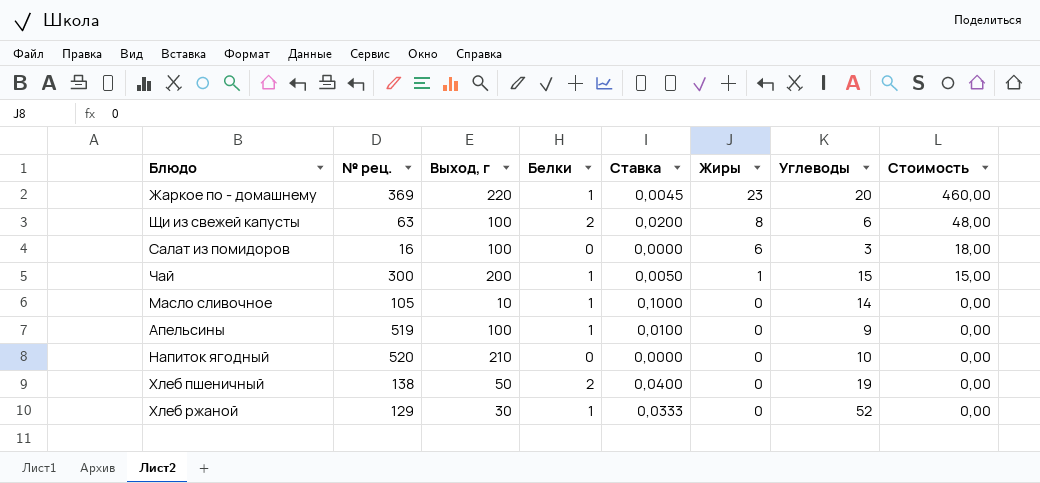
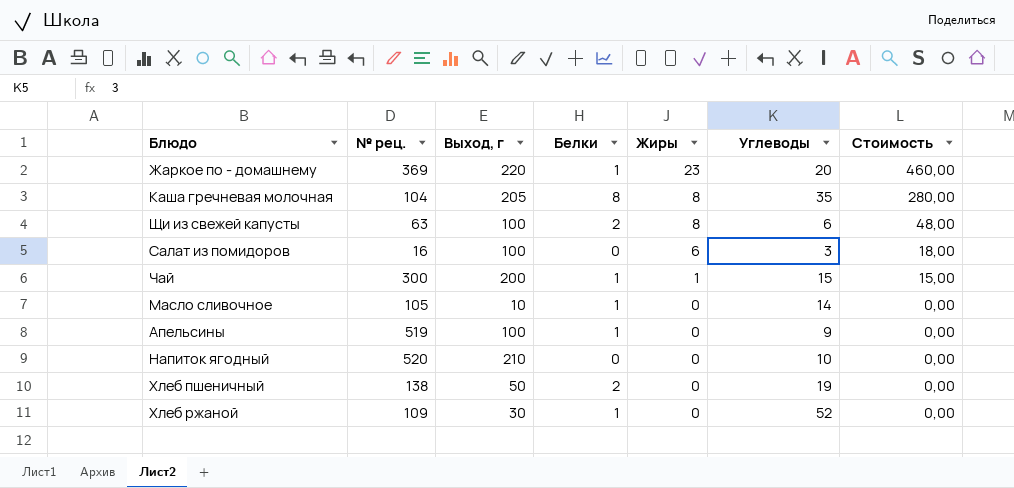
column Ставка | formula: [Белки] / [Выход, г] -> none
row Каша гречневая молочная: none -> 104 | 205 | 8 | 8 | 35 | 280,00
Хлеб ржаной | № рец.: 129 -> 109

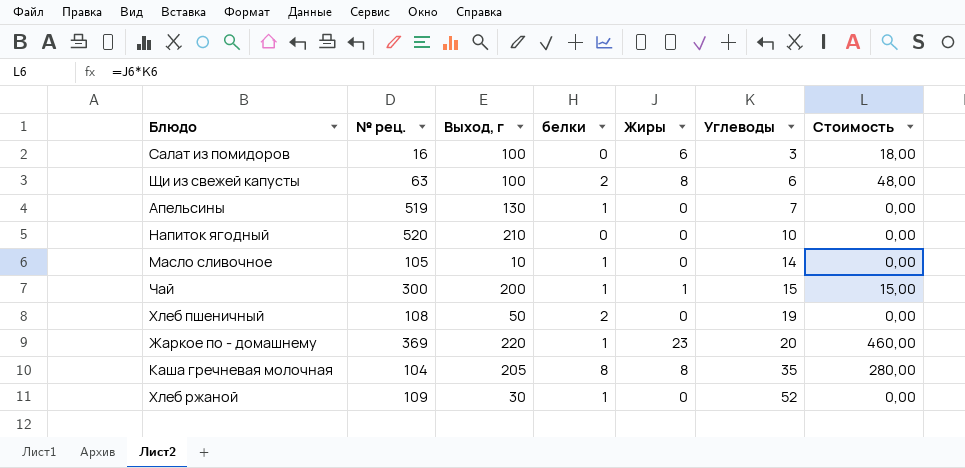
row order: Жиры descending -> Углеводы ascending
column name: Белки -> белки
Апельсины | Выход, г: 100 -> 130
Апельсины | Углеводы: 9 -> 7
Хлеб пшеничный | № рец.: 138 -> 108

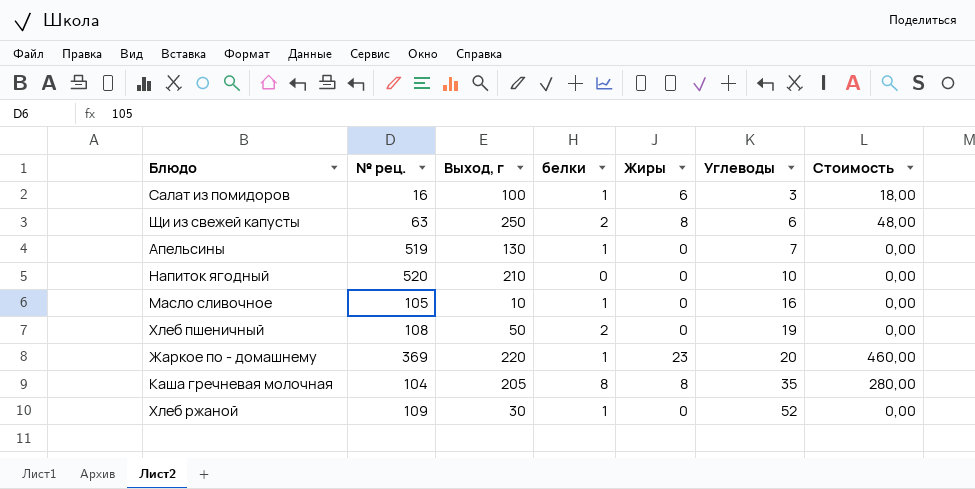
row Чай: 300 | 200 | 1 | 1 | 15 | 15,00 -> none
Салат из помидоров | белки: 0 -> 1
Щи из свежей капусты | Выход, г: 100 -> 250
Масло сливочное | Углеводы: 14 -> 16

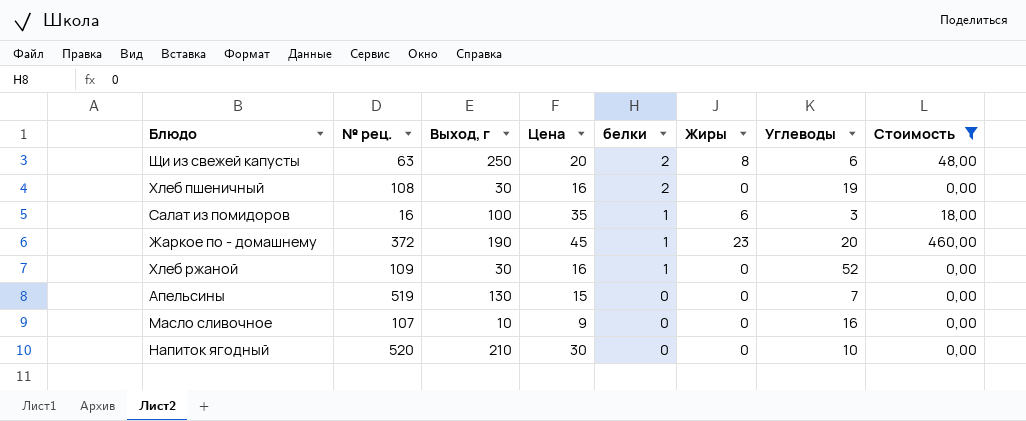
filter: none -> Стоимость != 280,00
row order: Углеводы ascending -> белки descending
column Цена | position: none -> 4
Хлеб пшеничный | Выход, г: 50 -> 30
Жаркое по - домашнему | № рец.: 369 -> 372
Жаркое по - домашнему | Выход, г: 220 -> 190
Апельсины | белки: 1 -> 0
Масло сливочное | № рец.: 105 -> 107
Масло сливочное | белки: 1 -> 0

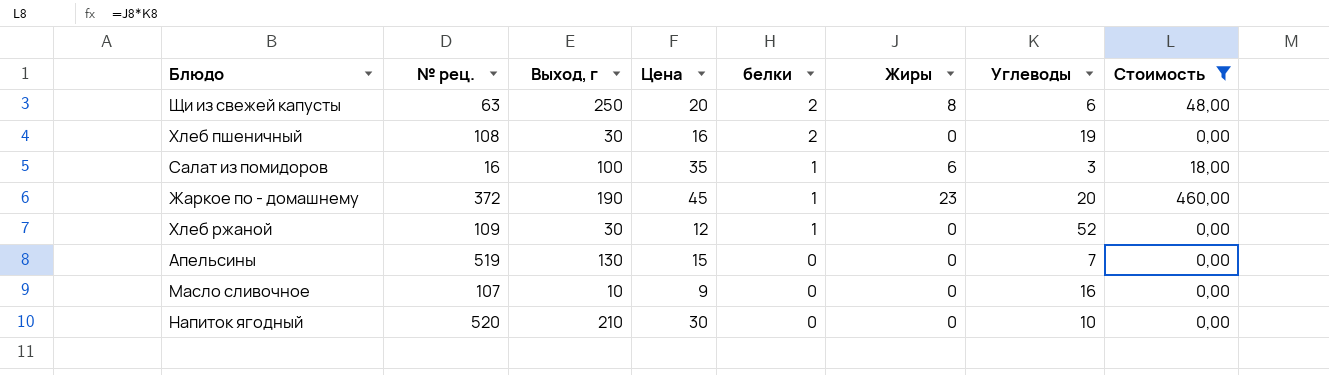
Хлеб ржаной | Цена: 16 -> 12

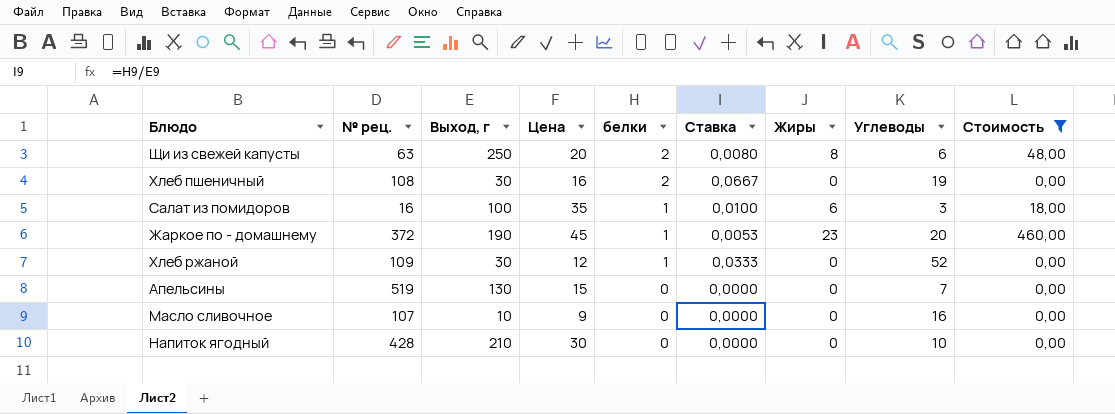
column Ставка | formula: none -> [белки] / [Выход, г]
Напиток ягодный | № рец.: 520 -> 428

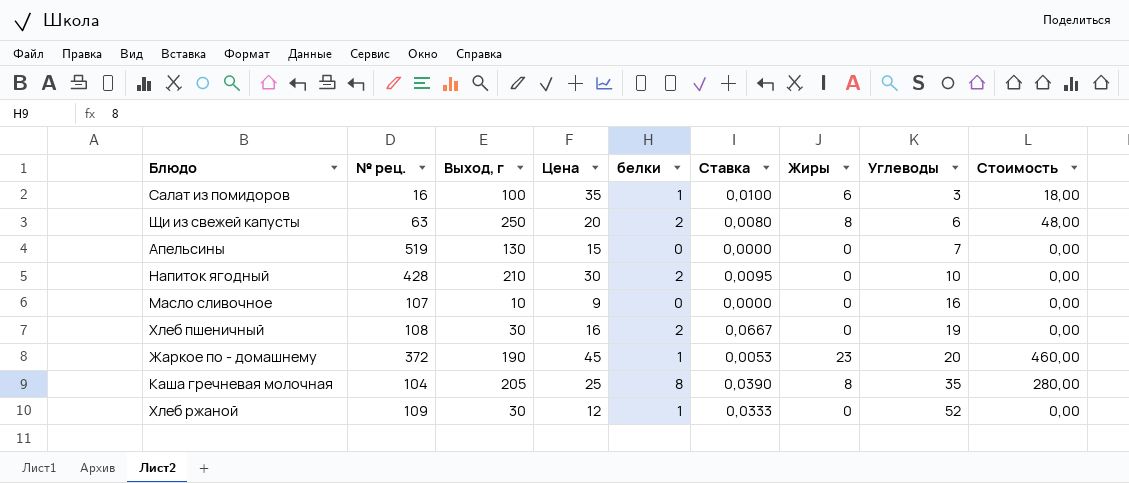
filter: Стоимость != 280,00 -> none
row order: белки descending -> Углеводы ascending
Напиток ягодный | белки: 0 -> 2
Напиток ягодный | Ставка: 0,0000 -> 0,0095

